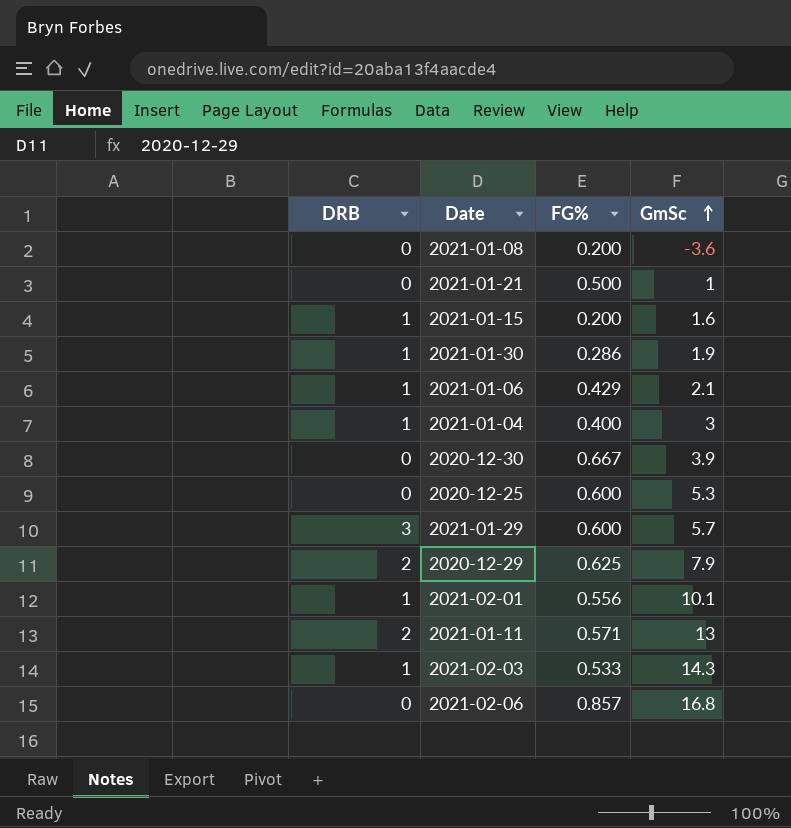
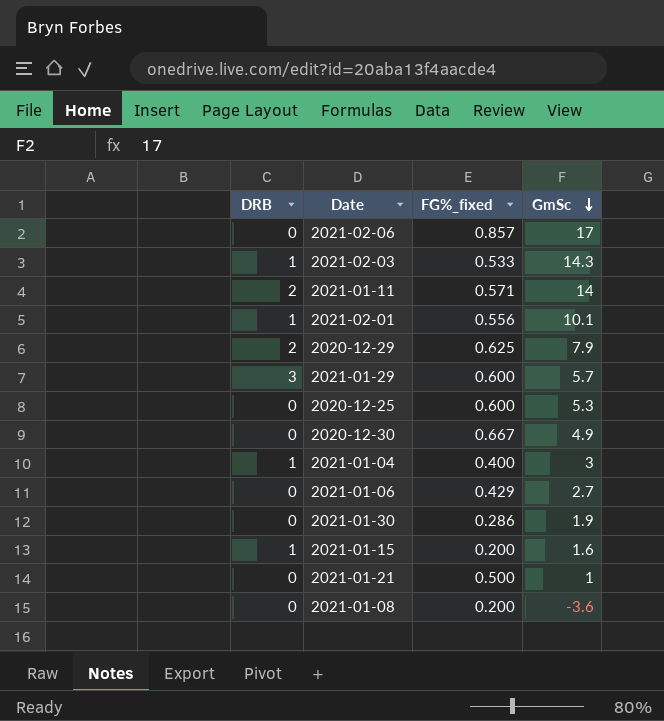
row order: GmSc ascending -> GmSc descending
column name: FG% -> FG%_fixed
2021-02-06 | GmSc: 16.8 -> 17
2021-01-11 | GmSc: 13 -> 14
2020-12-30 | GmSc: 3.9 -> 4.9
2021-01-06 | DRB: 1 -> 0
2021-01-06 | GmSc: 2.1 -> 2.7
2021-01-30 | DRB: 1 -> 0

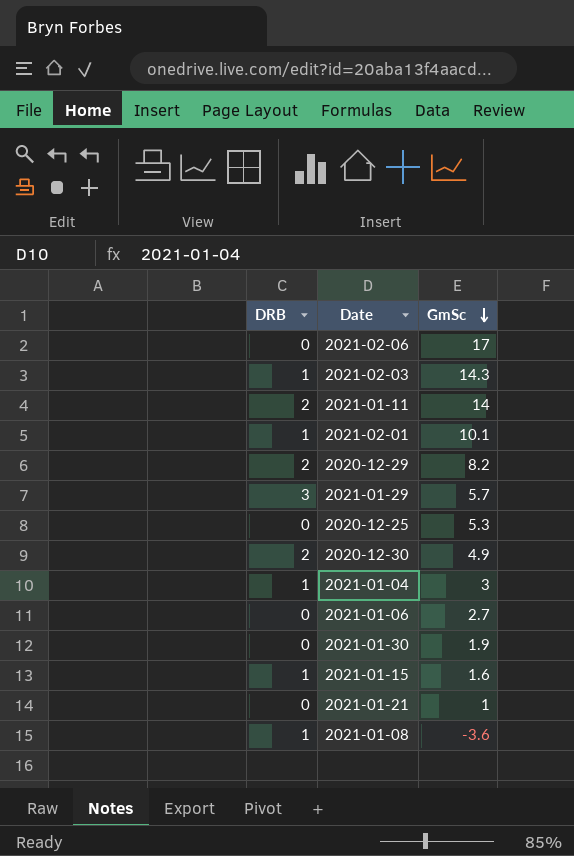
column FG%_fixed | position: 3 -> none
2020-12-29 | GmSc: 7.9 -> 8.2
2020-12-30 | DRB: 0 -> 2
2021-01-08 | DRB: 0 -> 1

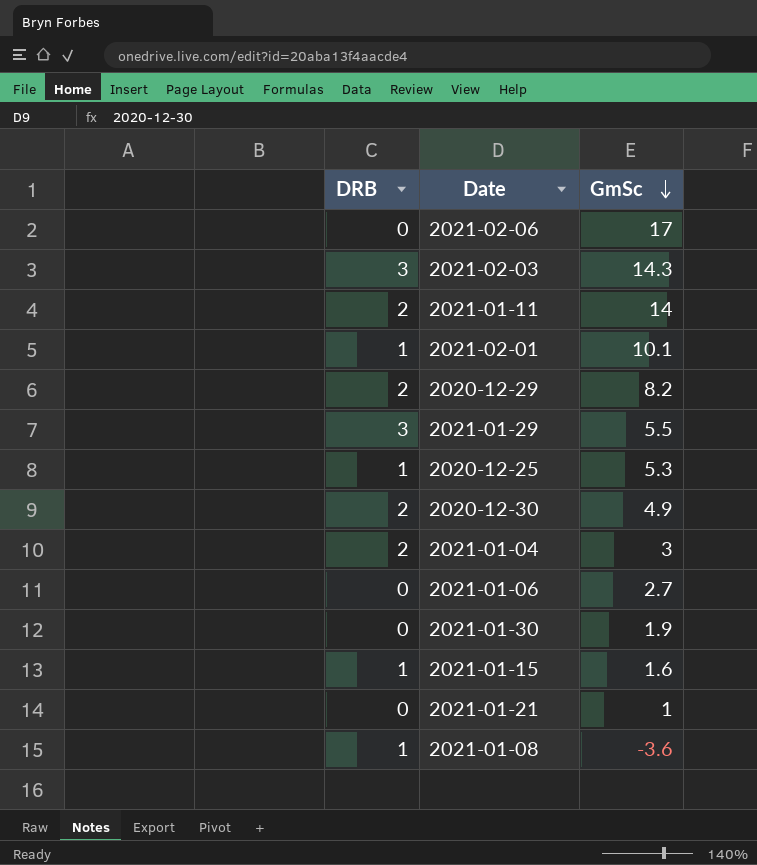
2021-02-03 | DRB: 1 -> 3
2021-01-29 | GmSc: 5.7 -> 5.5
2020-12-25 | DRB: 0 -> 1
2021-01-04 | DRB: 1 -> 2

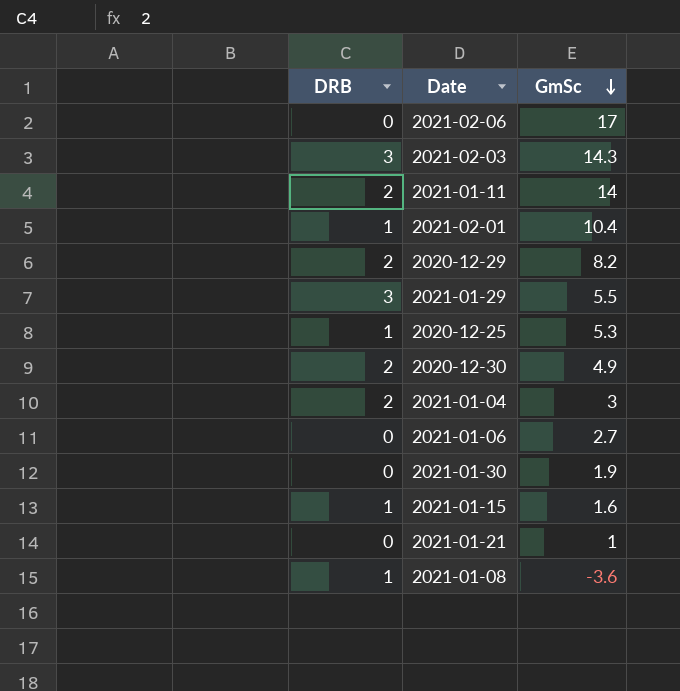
2021-02-01 | GmSc: 10.1 -> 10.4

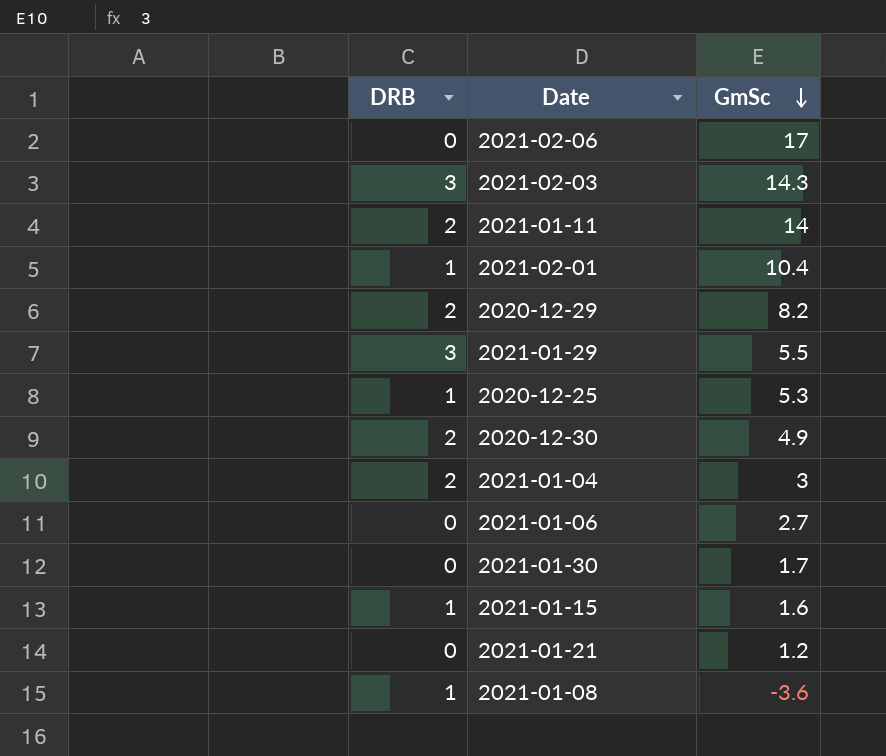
2021-01-30 | GmSc: 1.9 -> 1.7
2021-01-21 | GmSc: 1 -> 1.2

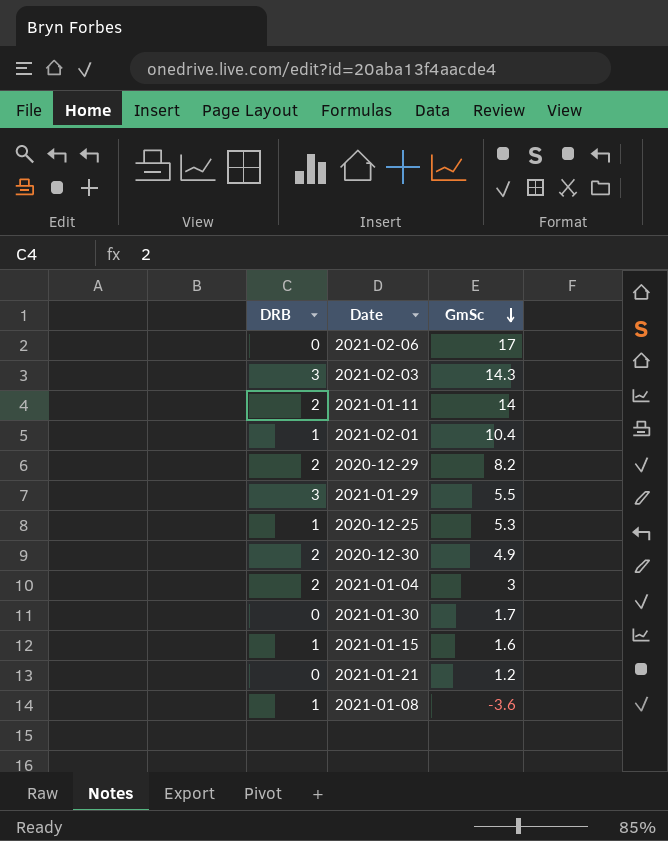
row 2021-01-06: 0 | 2.7 -> none

